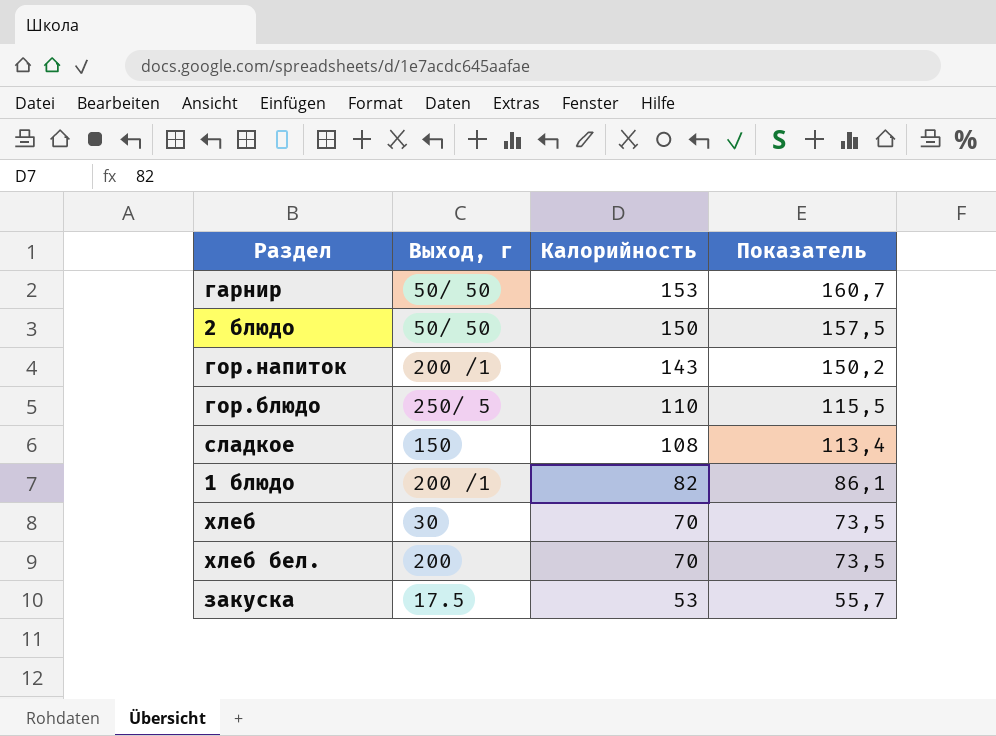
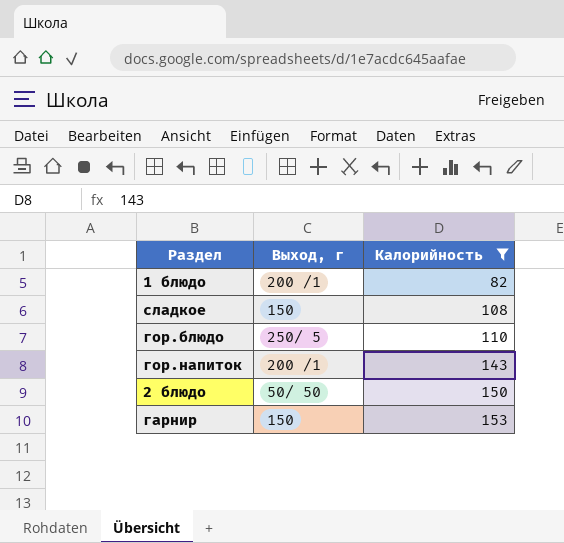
filter: none -> Калорийность >= 82
row order: Калорийность descending -> Калорийность ascending
column Показатель | formula: [Калорийность] * 1,05 -> none
гарнир | Выход, г: 50/ 50 -> 150

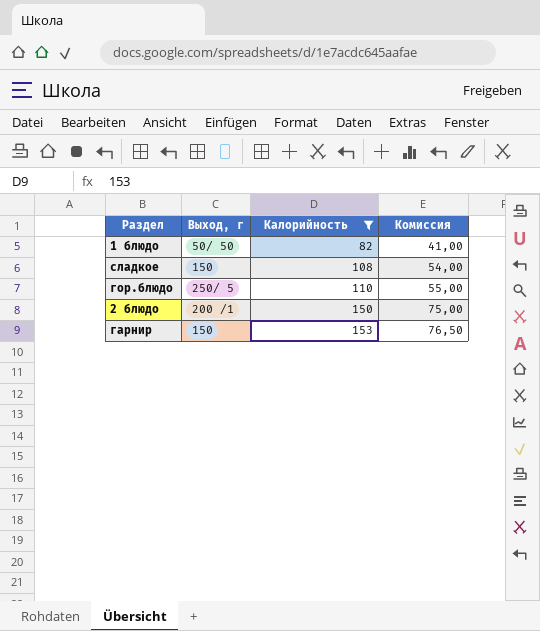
column Комиссия | formula: none -> [Калорийность] * 0,5
row гор.напиток: 200 /1 | 143 -> none
1 блюдо | Выход, г: 200 /1 -> 50/ 50
2 блюдо | Выход, г: 50/ 50 -> 200 /1

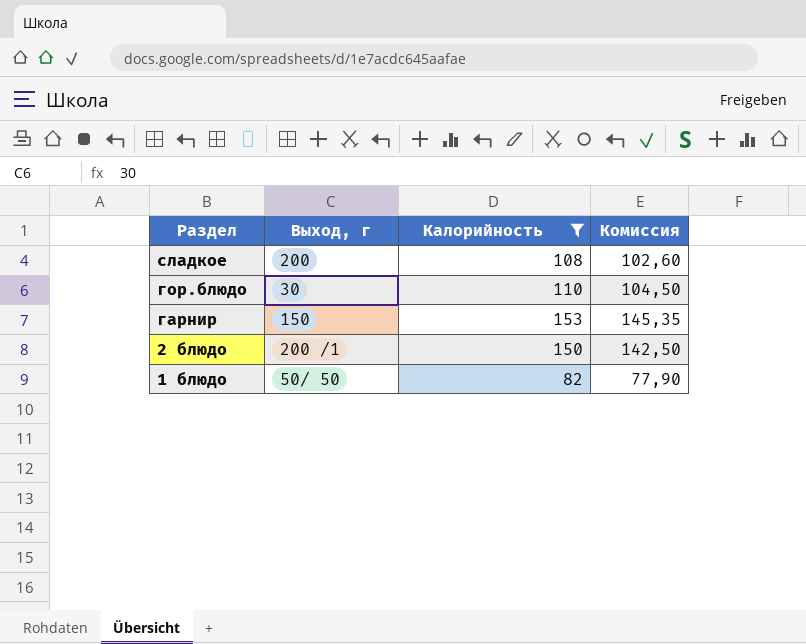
row order: Калорийность ascending -> Раздел descending
column Комиссия | formula: [Калорийность] * 0,5 -> [Калорийность] * 0,95
сладкое | Выход, г: 150 -> 200
гор.блюдо | Выход, г: 250/ 5 -> 30

